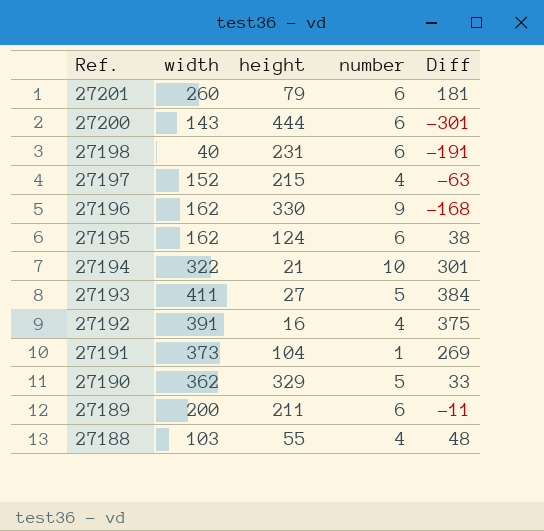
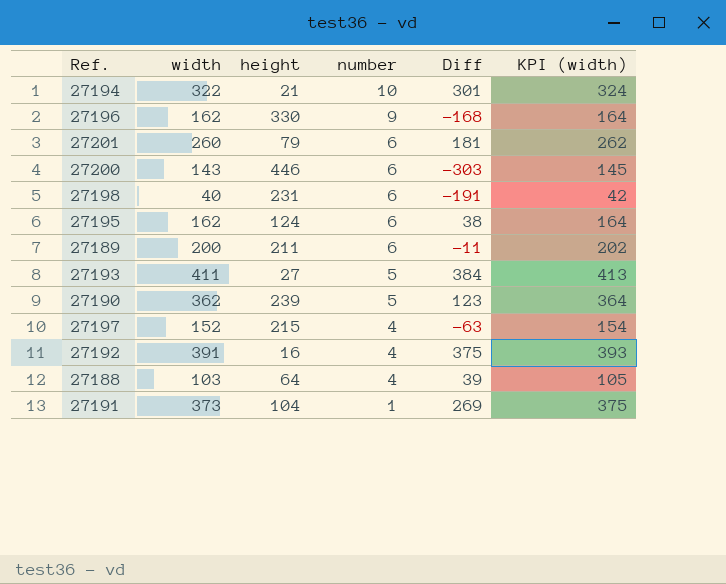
row order: Ref. descending -> number descending
column KPI (width) | formula: none -> [width] + 2
27200 | height: 444 -> 446
27200 | Diff: -301 -> -303
27190 | height: 329 -> 239
27190 | Diff: 33 -> 123
27188 | height: 55 -> 64
27188 | Diff: 48 -> 39

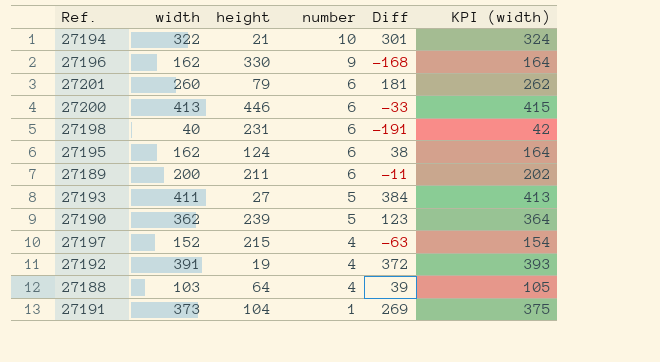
27200 | width: 143 -> 413
27200 | Diff: -303 -> -33
27200 | KPI (width): 145 -> 415
27192 | height: 16 -> 19
27192 | Diff: 375 -> 372

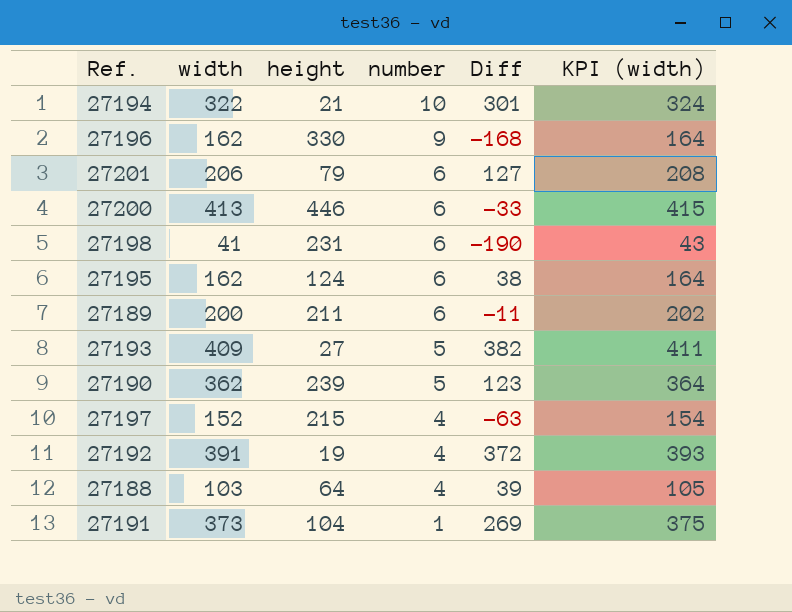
27201 | width: 260 -> 206
27201 | Diff: 181 -> 127
27201 | KPI (width): 262 -> 208
27198 | width: 40 -> 41
27198 | Diff: -191 -> -190
27198 | KPI (width): 42 -> 43
27193 | width: 411 -> 409
27193 | Diff: 384 -> 382
27193 | KPI (width): 413 -> 411

